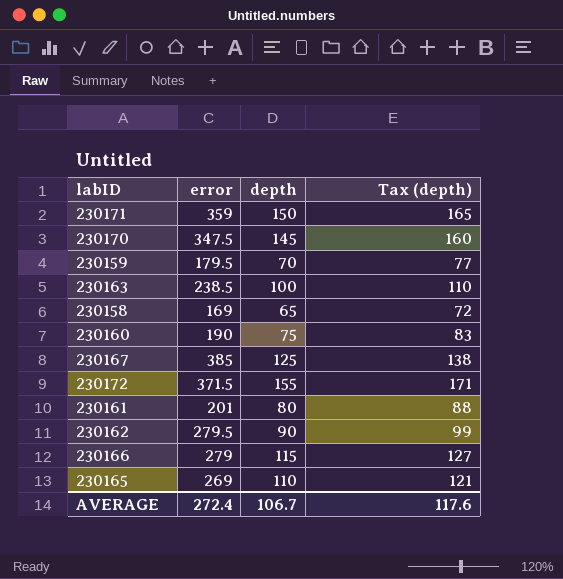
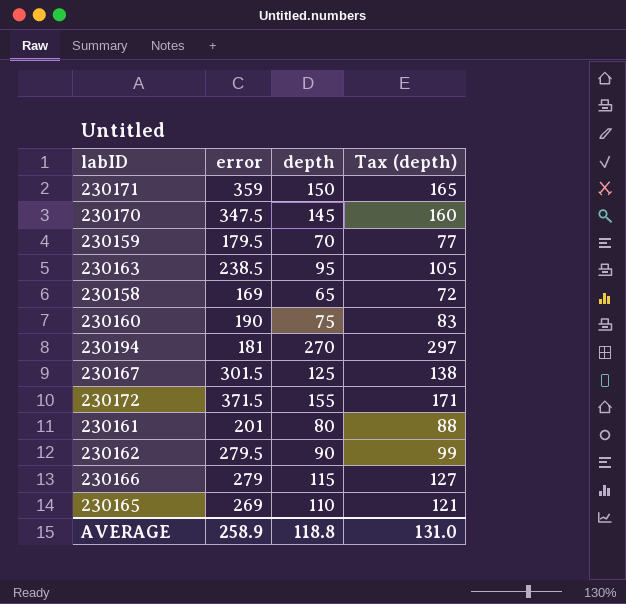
230163 | depth: 100 -> 95
230163 | Tax (depth): 110 -> 105
row 230194: none -> 181 | 270 | 297
230167 | error: 385 -> 301.5
AVERAGE | error: 272.4 -> 258.9
AVERAGE | depth: 106.7 -> 118.8
AVERAGE | Tax (depth): 117.6 -> 131.0

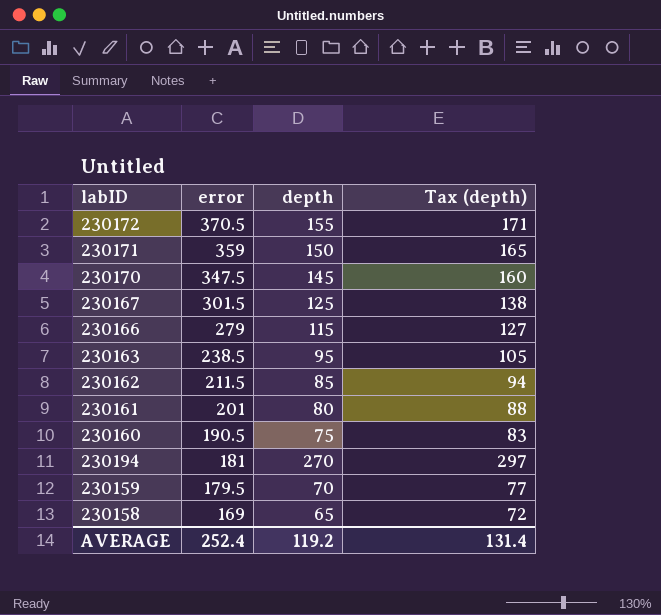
row order: none -> error descending
row 230165: 269 | 110 | 121 -> none
230172 | error: 371.5 -> 370.5
230162 | error: 279.5 -> 211.5
230162 | depth: 90 -> 85
230162 | Tax (depth): 99 -> 94
230160 | error: 190 -> 190.5
AVERAGE | error: 258.9 -> 252.4
AVERAGE | depth: 118.8 -> 119.2
AVERAGE | Tax (depth): 131.0 -> 131.4

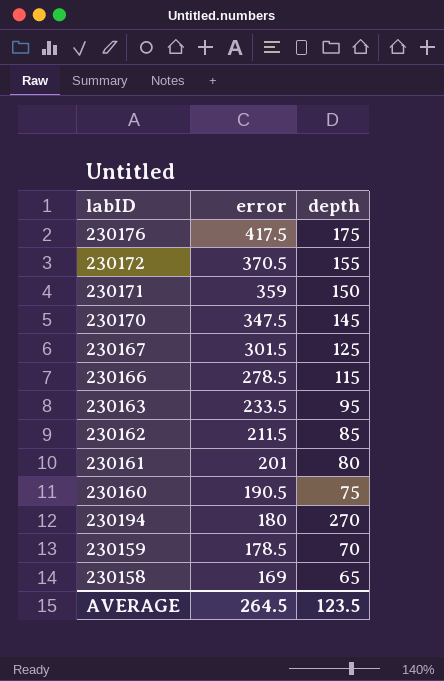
column Tax (depth) | formula: [depth] * 1.1 -> none
row 230176: none -> 417.5 | 175
230166 | error: 279 -> 278.5
230163 | error: 238.5 -> 233.5
230194 | error: 181 -> 180
230159 | error: 179.5 -> 178.5
AVERAGE | error: 252.4 -> 264.5
AVERAGE | depth: 119.2 -> 123.5

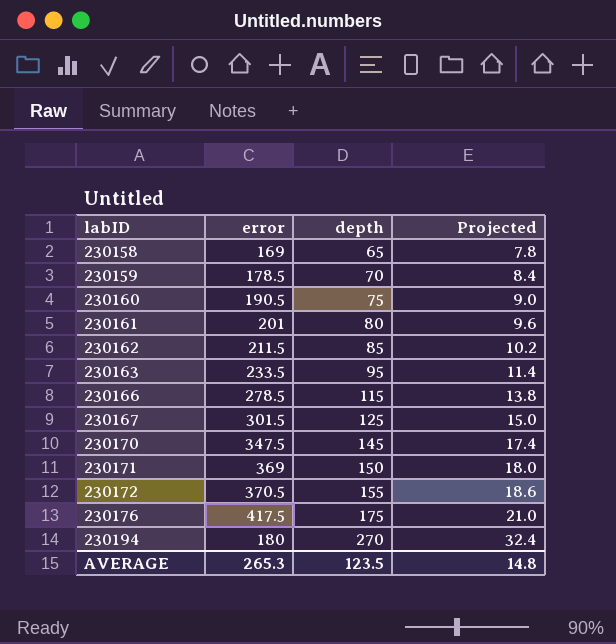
row order: error descending -> labID ascending
column Projected | formula: none -> [depth] * 0.12
230171 | error: 359 -> 369
AVERAGE | error: 264.5 -> 265.3

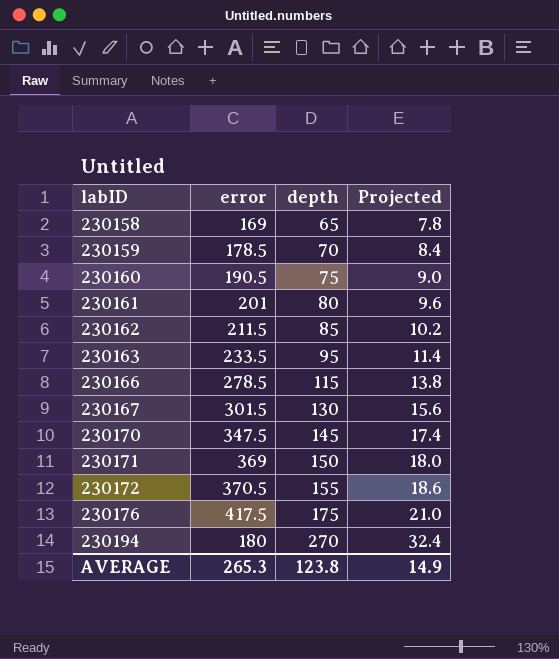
230167 | depth: 125 -> 130
230167 | Projected: 15.0 -> 15.6
AVERAGE | depth: 123.5 -> 123.8
AVERAGE | Projected: 14.8 -> 14.9

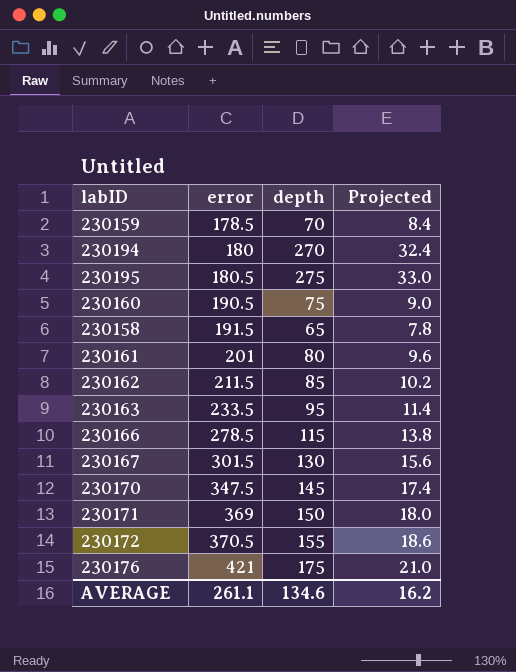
row order: labID ascending -> error ascending
row 230195: none -> 180.5 | 275 | 33.0
230158 | error: 169 -> 191.5
230176 | error: 417.5 -> 421
AVERAGE | error: 265.3 -> 261.1
AVERAGE | depth: 123.8 -> 134.6
AVERAGE | Projected: 14.9 -> 16.2

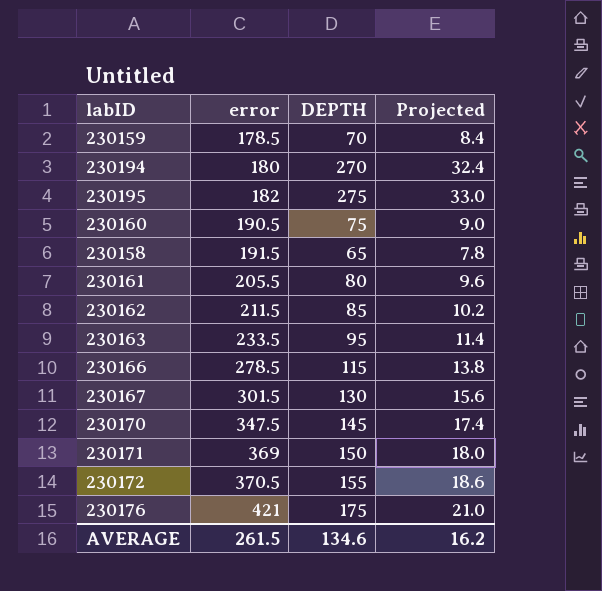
column name: depth -> DEPTH
230195 | error: 180.5 -> 182
230161 | error: 201 -> 205.5
AVERAGE | error: 261.1 -> 261.5

